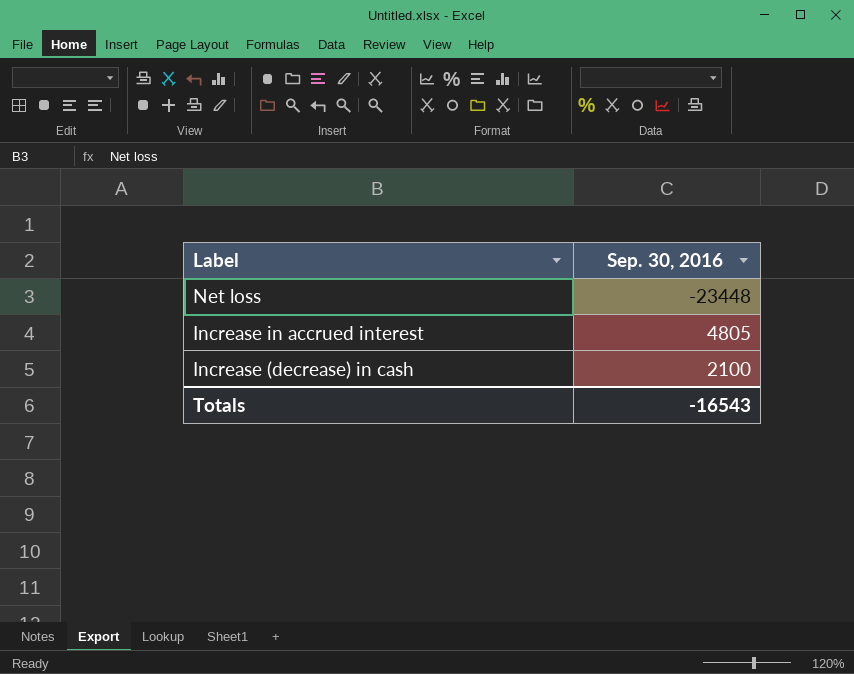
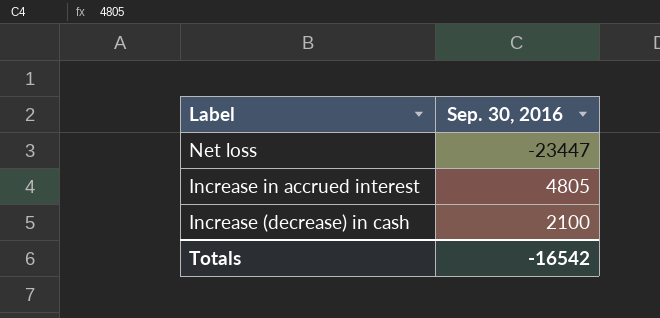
Net loss | Sep. 30, 2016: -23448 -> -23447
Totals | Sep. 30, 2016: -16543 -> -16542

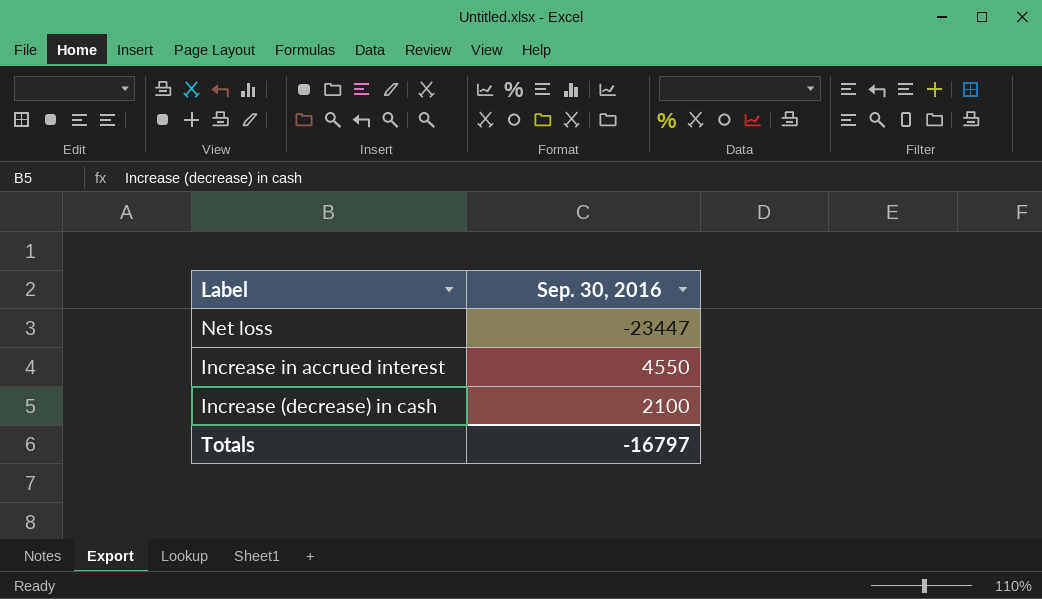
Increase in accrued interest | Sep. 30, 2016: 4805 -> 4550
Totals | Sep. 30, 2016: -16542 -> -16797

